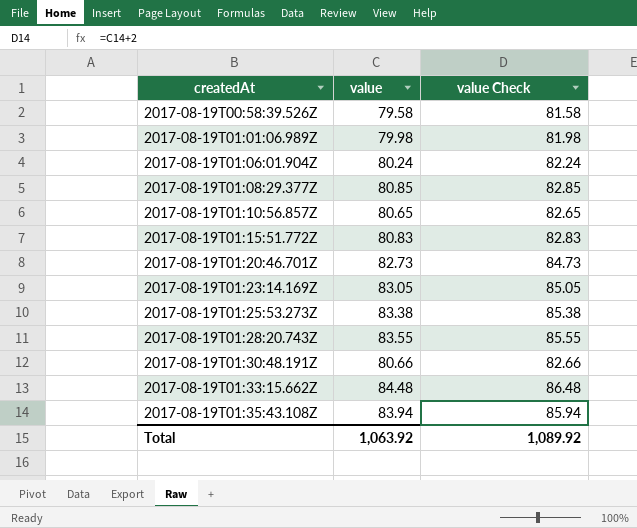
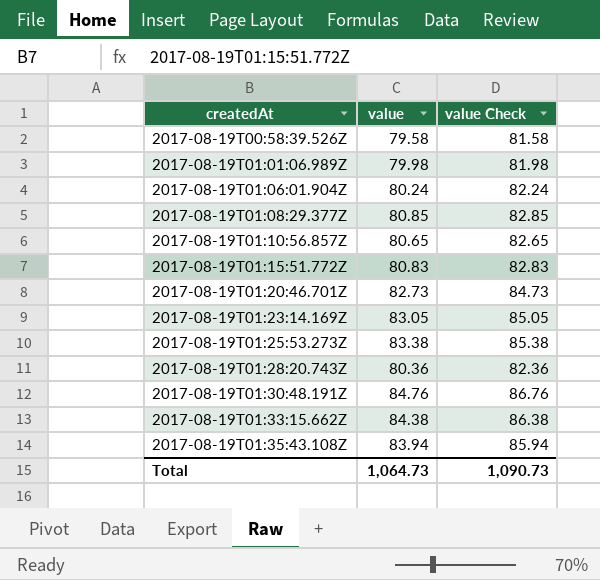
2017-08-19T01:28:20.743Z | value: 83.55 -> 80.36
2017-08-19T01:28:20.743Z | value Check: 85.55 -> 82.36
2017-08-19T01:30:48.191Z | value: 80.66 -> 84.76
2017-08-19T01:30:48.191Z | value Check: 82.66 -> 86.76
2017-08-19T01:33:15.662Z | value: 84.48 -> 84.38
2017-08-19T01:33:15.662Z | value Check: 86.48 -> 86.38
Total | value: 1,063.92 -> 1,064.73
Total | value Check: 1,089.92 -> 1,090.73

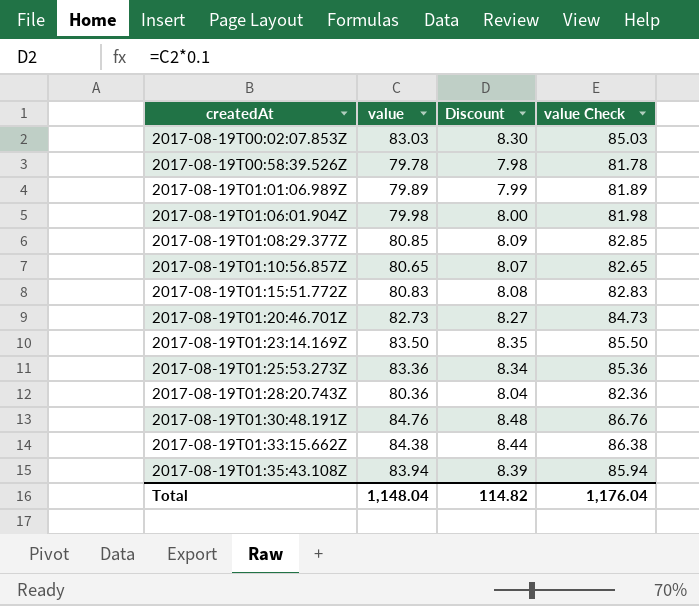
column Discount | formula: none -> [value] * 0.1
row 2017-08-19T00:02:07.853Z: none -> 83.03 | 8.30 | 85.03
2017-08-19T00:58:39.526Z | value: 79.58 -> 79.78
2017-08-19T00:58:39.526Z | value Check: 81.58 -> 81.78
2017-08-19T01:01:06.989Z | value: 79.98 -> 79.89
2017-08-19T01:01:06.989Z | value Check: 81.98 -> 81.89
2017-08-19T01:06:01.904Z | value: 80.24 -> 79.98
2017-08-19T01:06:01.904Z | value Check: 82.24 -> 81.98
2017-08-19T01:23:14.169Z | value: 83.05 -> 83.50
2017-08-19T01:23:14.169Z | value Check: 85.05 -> 85.50
2017-08-19T01:25:53.273Z | value: 83.38 -> 83.36
2017-08-19T01:25:53.273Z | value Check: 85.38 -> 85.36
Total | value: 1,064.73 -> 1,148.04
Total | value Check: 1,090.73 -> 1,176.04

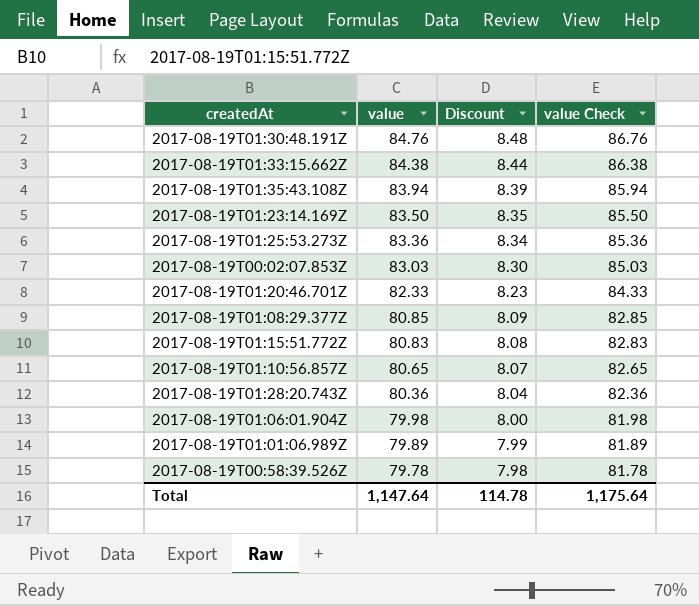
row order: createdAt ascending -> value descending
2017-08-19T01:20:46.701Z | value: 82.73 -> 82.33
2017-08-19T01:20:46.701Z | Discount: 8.27 -> 8.23
2017-08-19T01:20:46.701Z | value Check: 84.73 -> 84.33
Total | value: 1,148.04 -> 1,147.64
Total | Discount: 114.82 -> 114.78
Total | value Check: 1,176.04 -> 1,175.64

